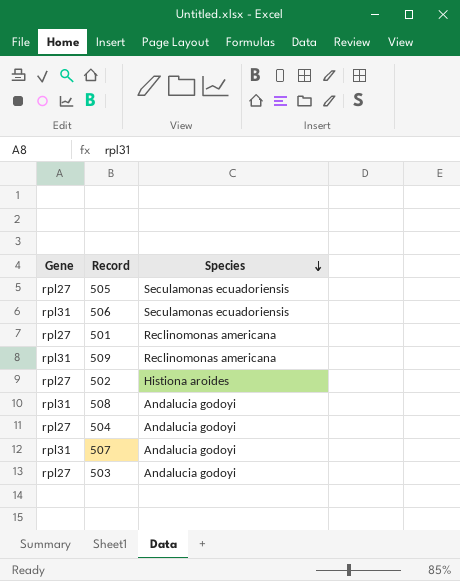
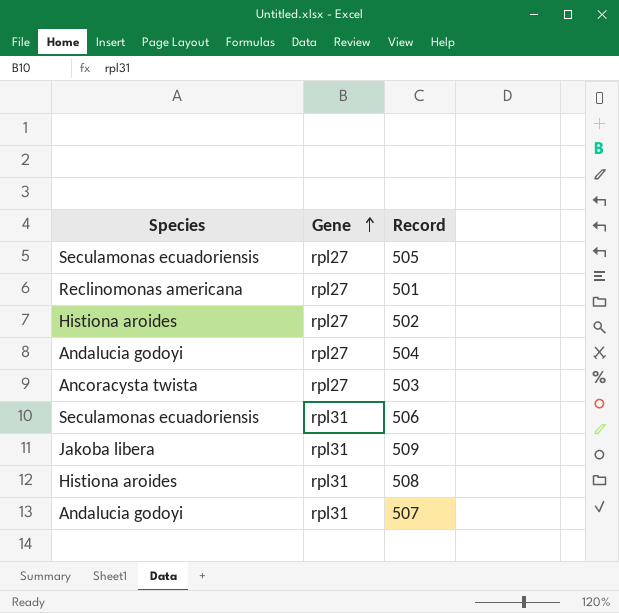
row order: Species descending -> Gene ascending
column Species | position: 3 -> 1
503 | Species: Andalucia godoyi -> Ancoracysta twista
509 | Species: Reclinomonas americana -> Jakoba libera
508 | Species: Andalucia godoyi -> Histiona aroides

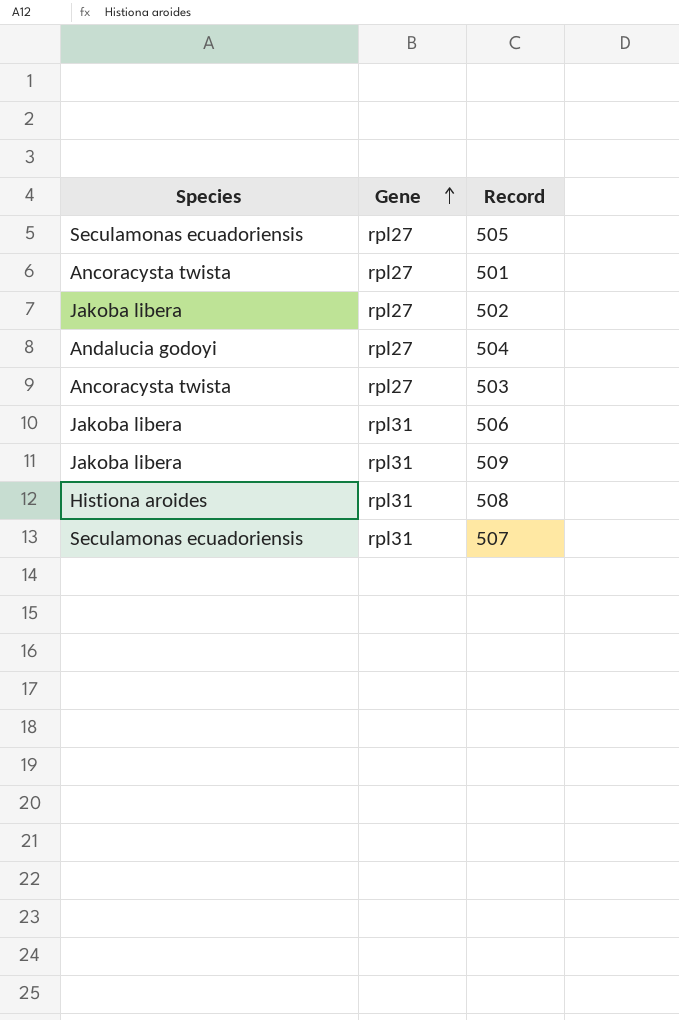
501 | Species: Reclinomonas americana -> Ancoracysta twista
502 | Species: Histiona aroides -> Jakoba libera
506 | Species: Seculamonas ecuadoriensis -> Jakoba libera
507 | Species: Andalucia godoyi -> Seculamonas ecuadoriensis

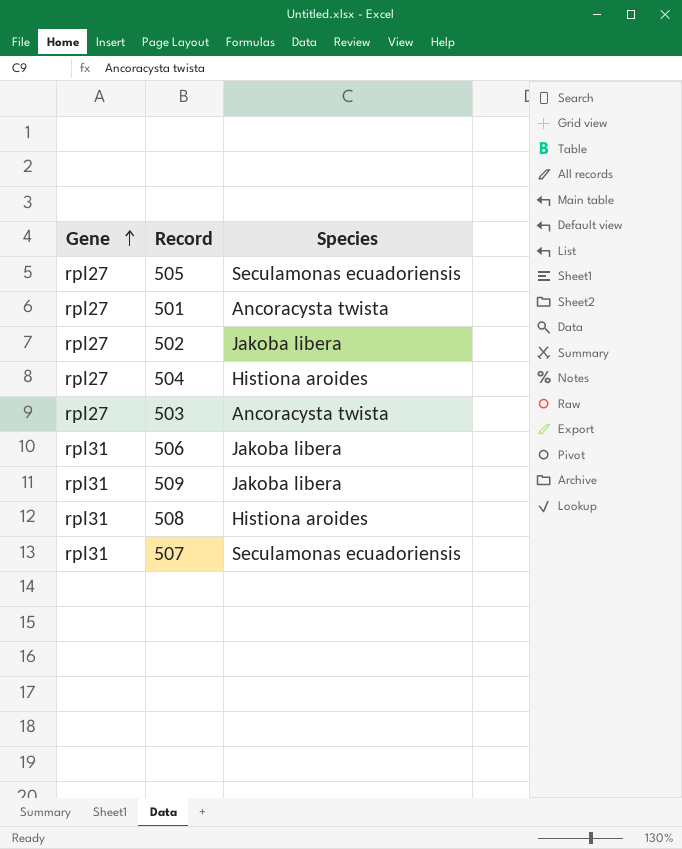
column Species | position: 1 -> 3
504 | Species: Andalucia godoyi -> Histiona aroides

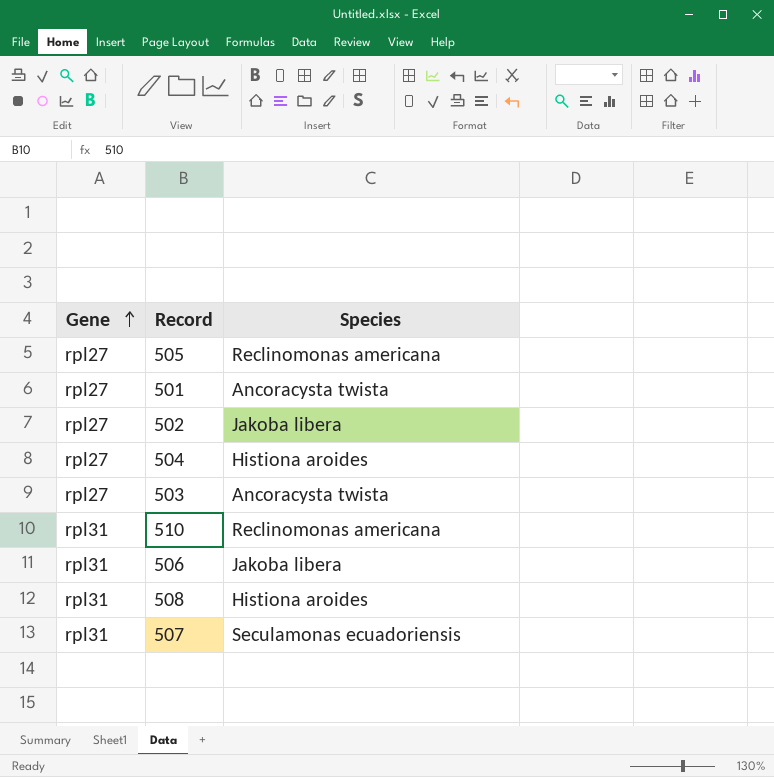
row 509: rpl31 | Jakoba libera -> none
505 | Species: Seculamonas ecuadoriensis -> Reclinomonas americana
row 510: none -> rpl31 | Reclinomonas americana

